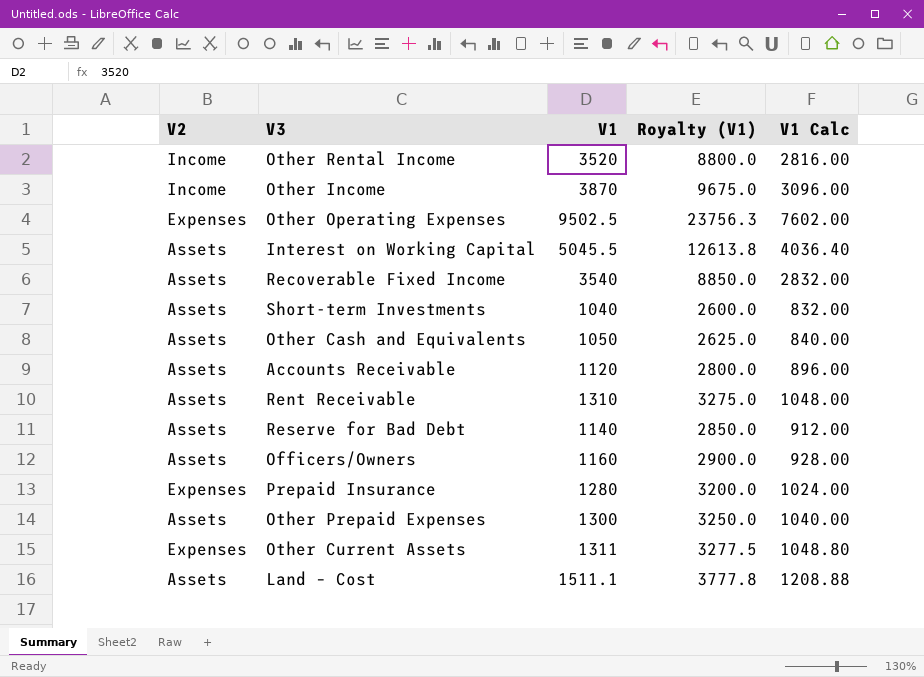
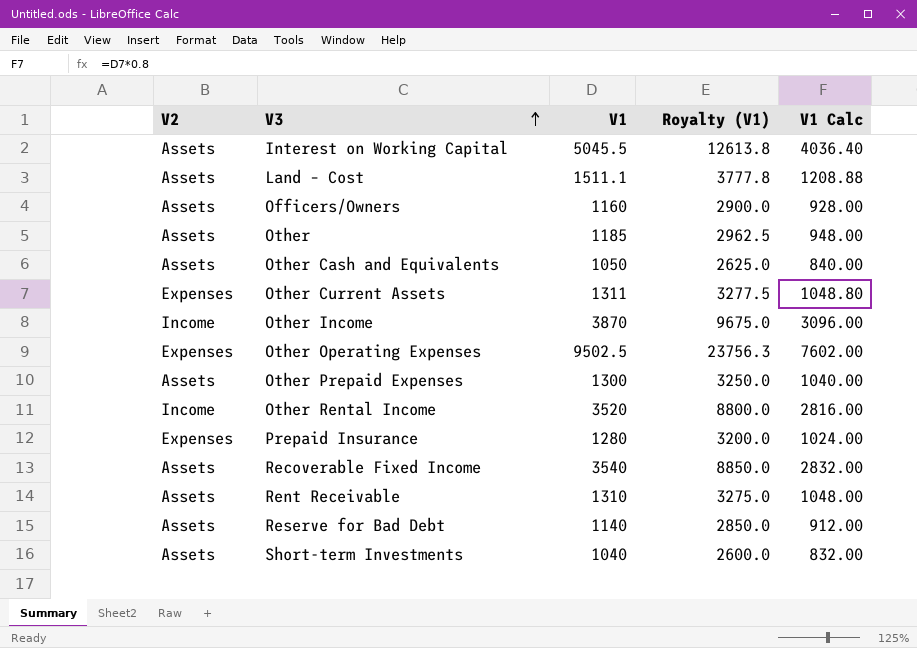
row order: none -> V3 ascending
row Accounts Receivable: Assets | 1120 | 2800.0 | 896.00 -> none
row Other: none -> Assets | 1185 | 2962.5 | 948.00

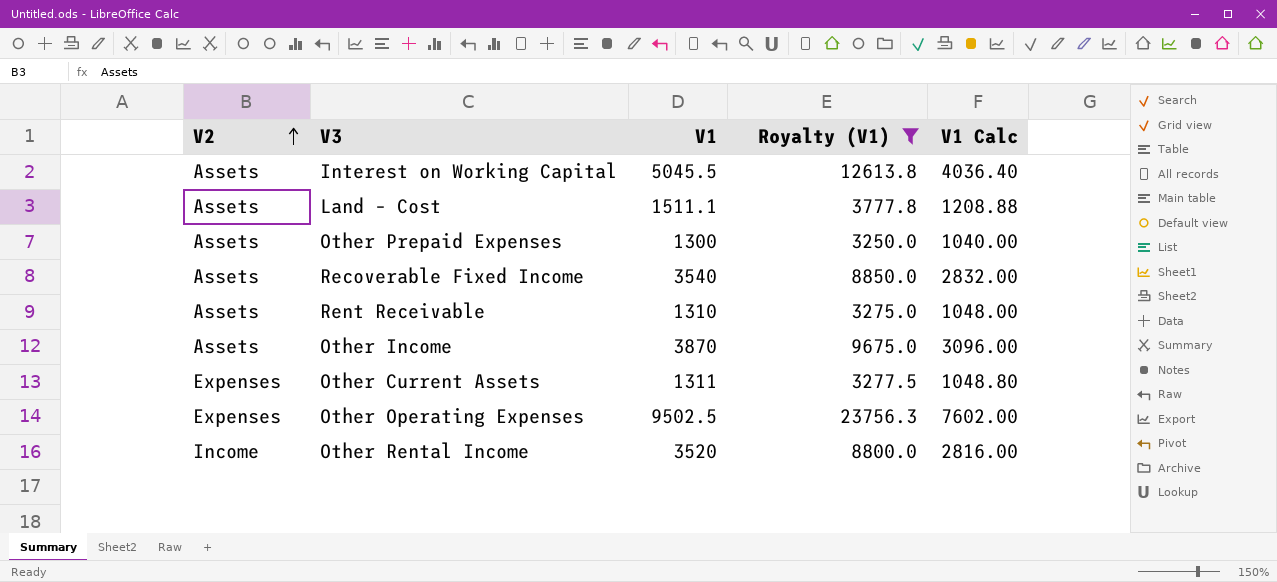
filter: none -> Royalty (V1) >= 3250.0
row order: V3 ascending -> V2 ascending
Other Income | V2: Income -> Assets

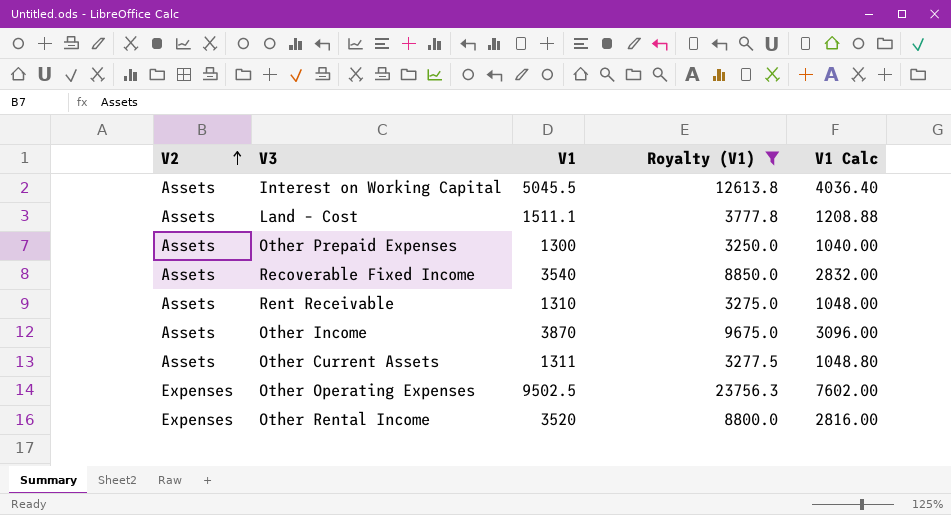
Other Current Assets | V2: Expenses -> Assets
Other Rental Income | V2: Income -> Expenses

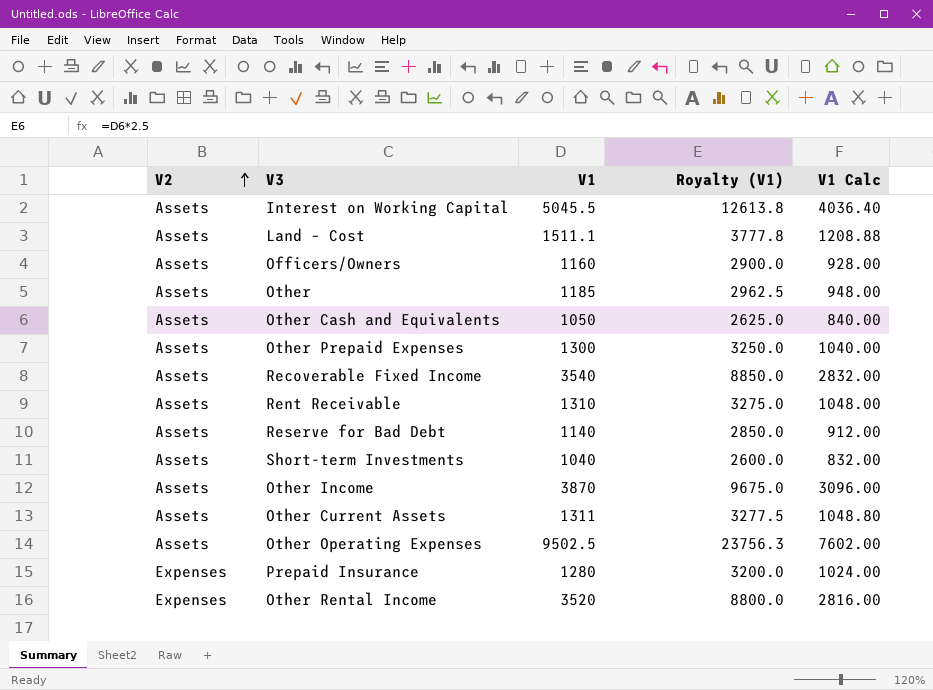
filter: Royalty (V1) >= 3250.0 -> none
Other Operating Expenses | V2: Expenses -> Assets

